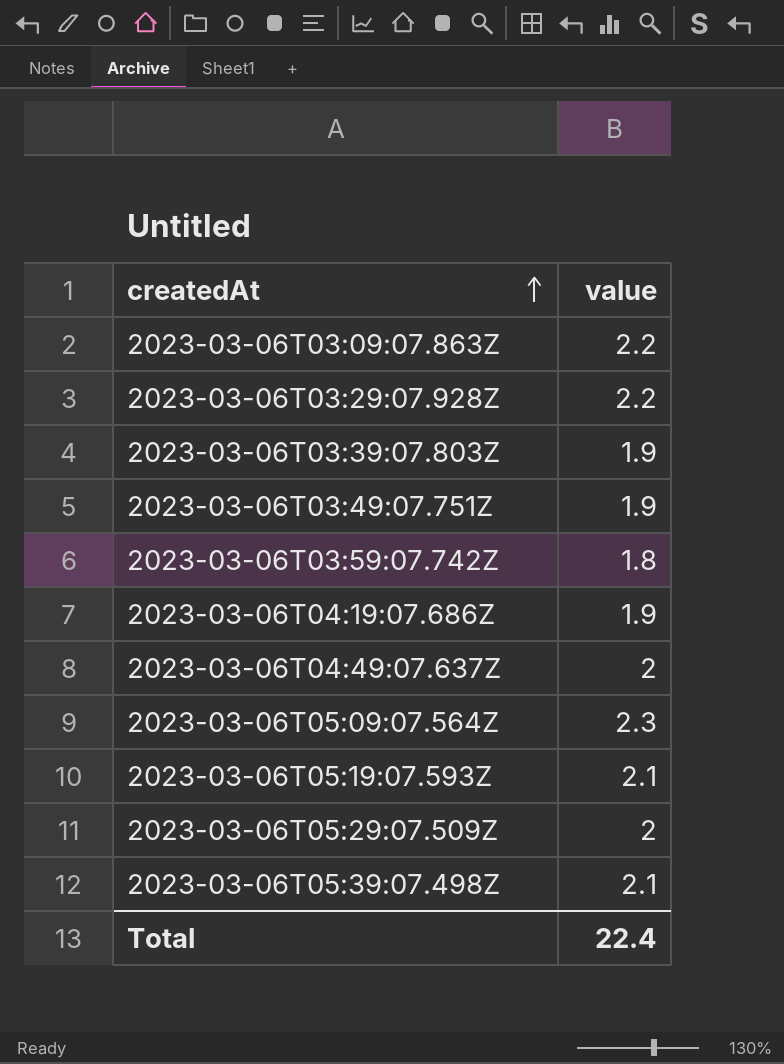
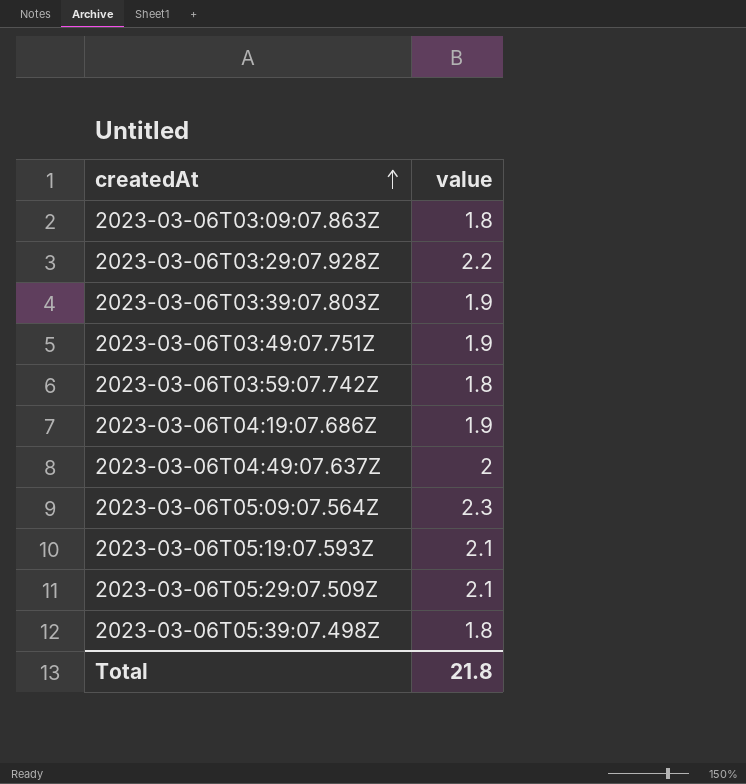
2023-03-06T03:09:07.863Z | value: 2.2 -> 1.8
2023-03-06T05:29:07.509Z | value: 2 -> 2.1
2023-03-06T05:39:07.498Z | value: 2.1 -> 1.8
Total | value: 22.4 -> 21.8

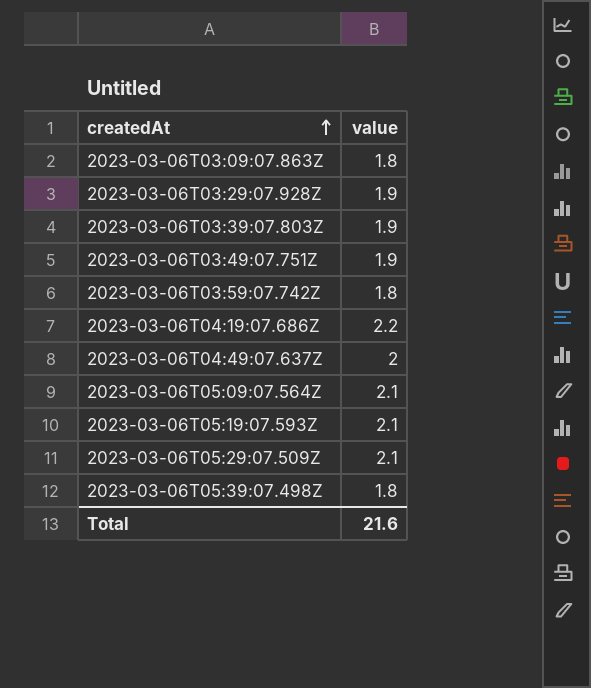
2023-03-06T03:29:07.928Z | value: 2.2 -> 1.9
2023-03-06T04:19:07.686Z | value: 1.9 -> 2.2
2023-03-06T05:09:07.564Z | value: 2.3 -> 2.1
Total | value: 21.8 -> 21.6

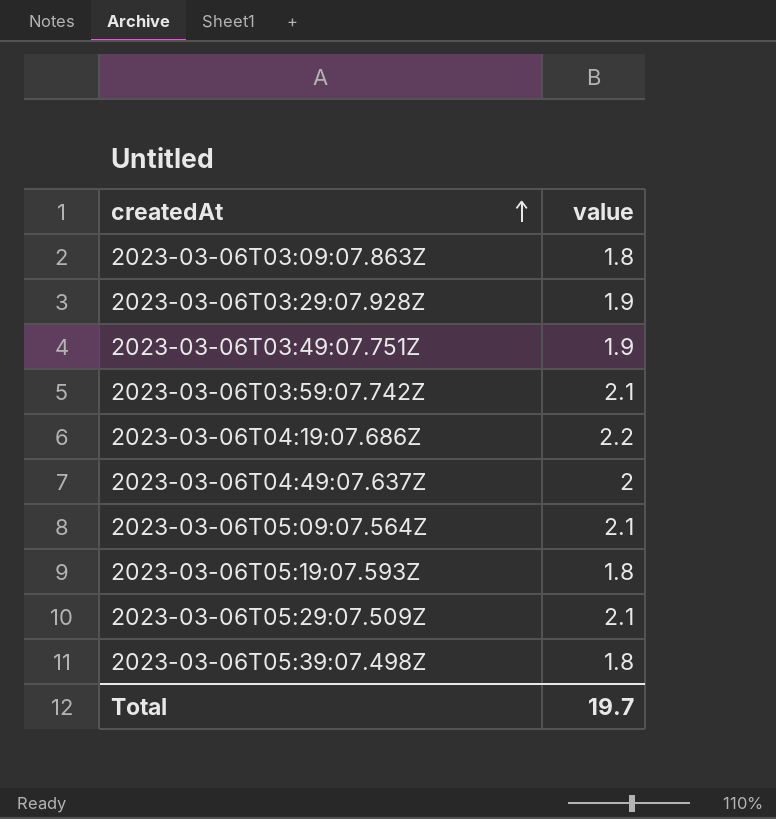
row 2023-03-06T03:39:07.803Z: 1.9 -> none
2023-03-06T03:59:07.742Z | value: 1.8 -> 2.1
2023-03-06T05:19:07.593Z | value: 2.1 -> 1.8
Total | value: 21.6 -> 19.7

